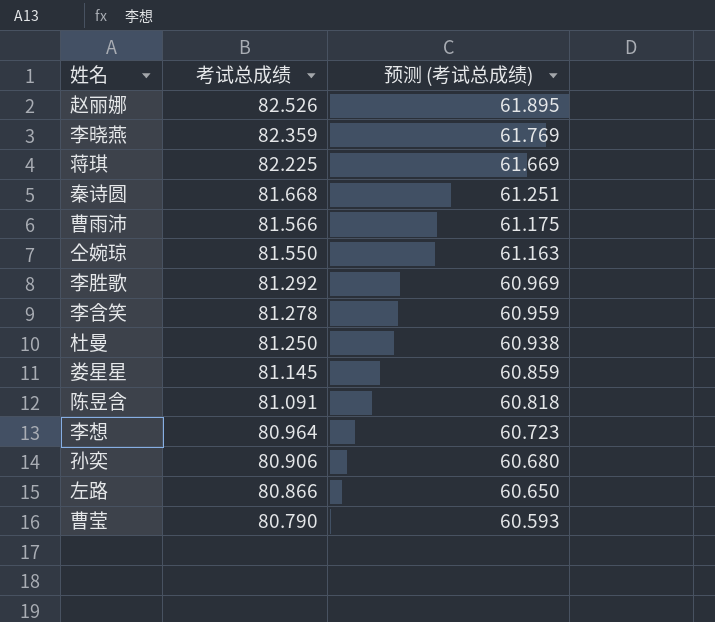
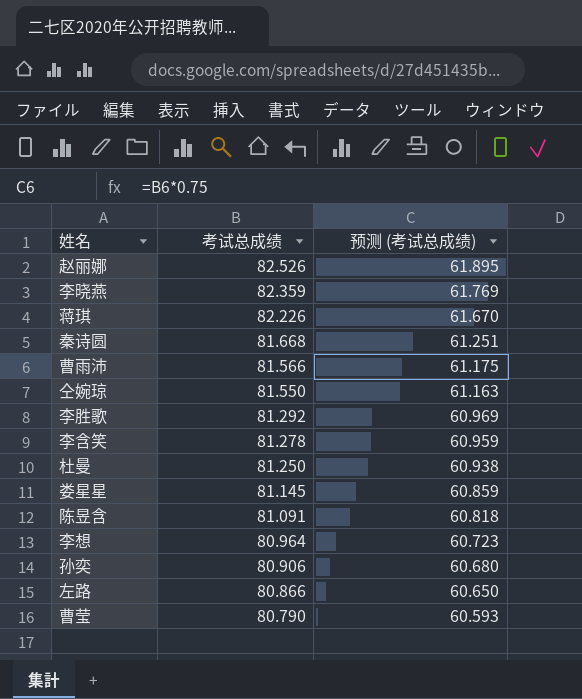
蒋琪 | 考试总成绩: 82.225 -> 82.226
蒋琪 | 预测 (考试总成绩): 61.669 -> 61.670

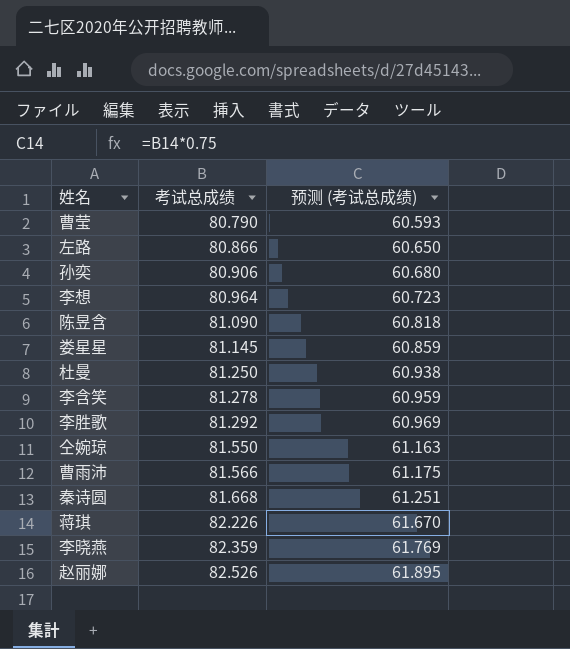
row order: 考试总成绩 descending -> 考试总成绩 ascending
陈昱含 | 考试总成绩: 81.091 -> 81.090

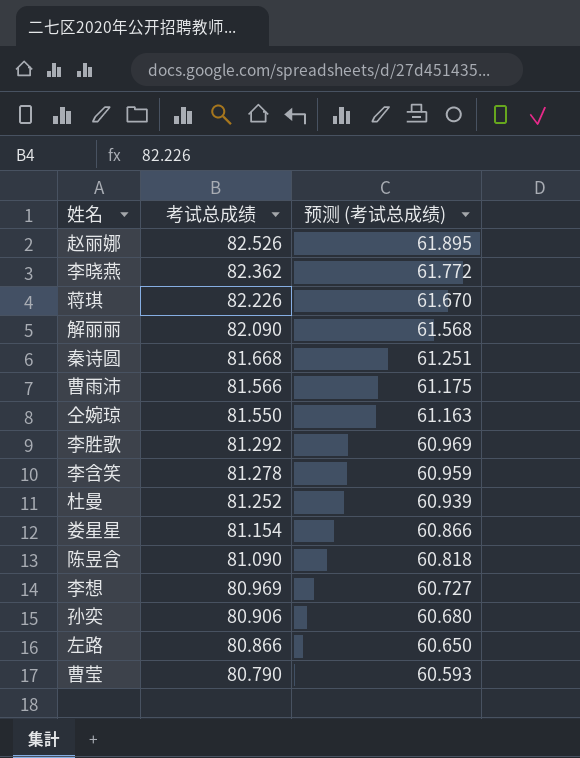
row order: 考试总成绩 ascending -> 考试总成绩 descending
李晓燕 | 考试总成绩: 82.359 -> 82.362
李晓燕 | 预测 (考试总成绩): 61.769 -> 61.772
row 解丽丽: none -> 82.090 | 61.568
杜曼 | 考试总成绩: 81.250 -> 81.252
杜曼 | 预测 (考试总成绩): 60.938 -> 60.939
娄星星 | 考试总成绩: 81.145 -> 81.154
娄星星 | 预测 (考试总成绩): 60.859 -> 60.866
李想 | 考试总成绩: 80.964 -> 80.969
李想 | 预测 (考试总成绩): 60.723 -> 60.727

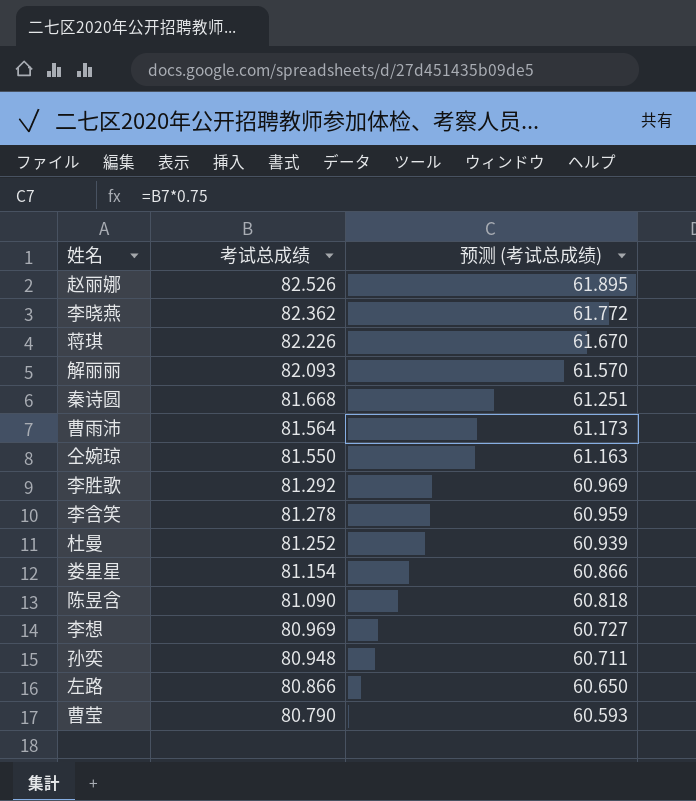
解丽丽 | 考试总成绩: 82.090 -> 82.093
解丽丽 | 预测 (考试总成绩): 61.568 -> 61.570
曹雨沛 | 考试总成绩: 81.566 -> 81.564
曹雨沛 | 预测 (考试总成绩): 61.175 -> 61.173
孙奕 | 考试总成绩: 80.906 -> 80.948
孙奕 | 预测 (考试总成绩): 60.680 -> 60.711

